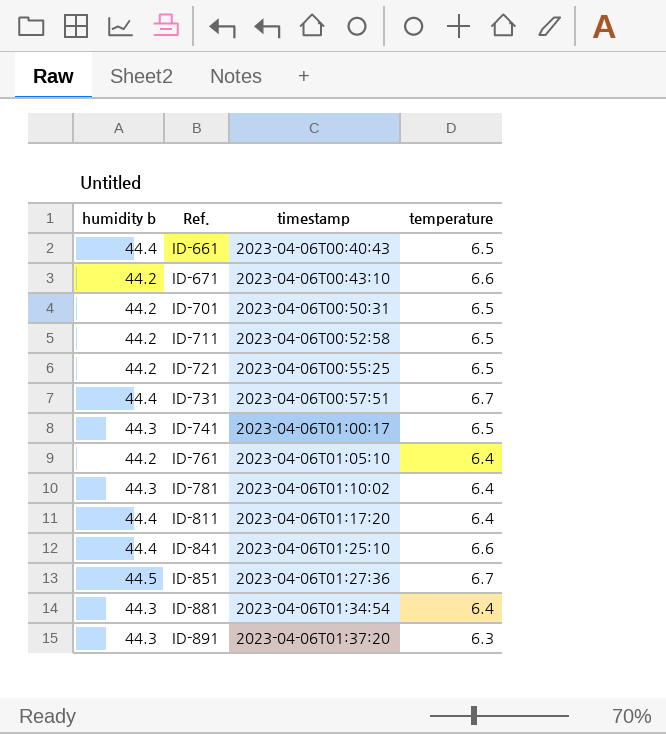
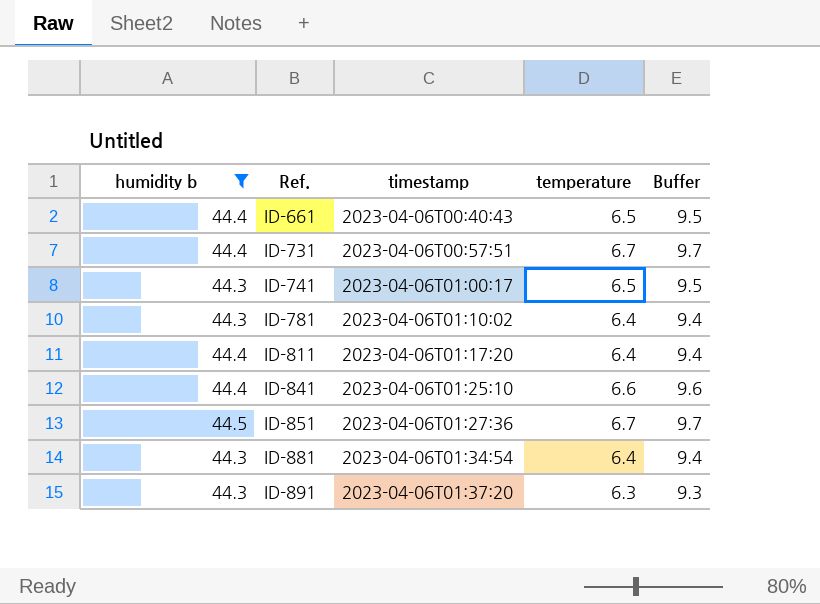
filter: none -> humidity b != 44.2
column Buffer | formula: none -> [temperature] + 3

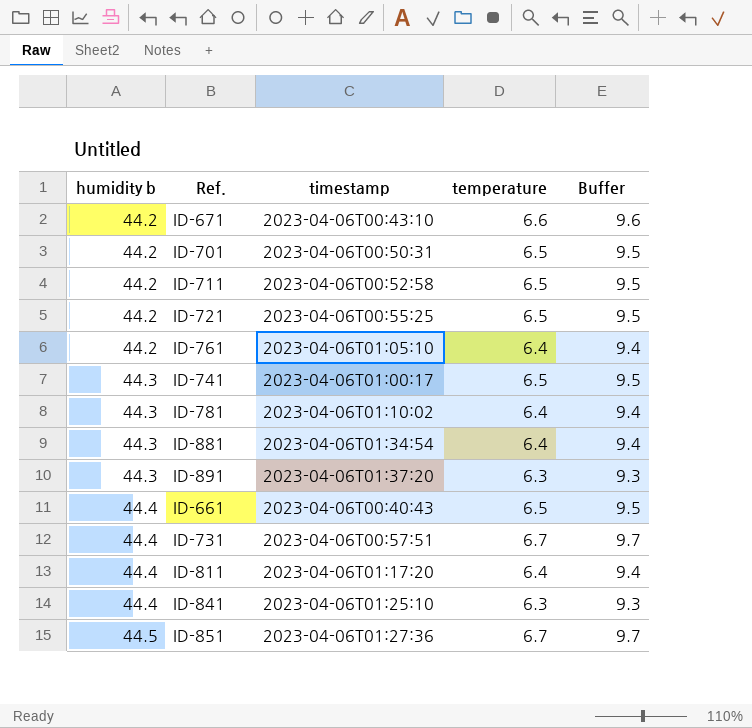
filter: humidity b != 44.2 -> none
row order: Ref. ascending -> humidity b ascending
ID-841 | temperature: 6.6 -> 6.3
ID-841 | Buffer: 9.6 -> 9.3

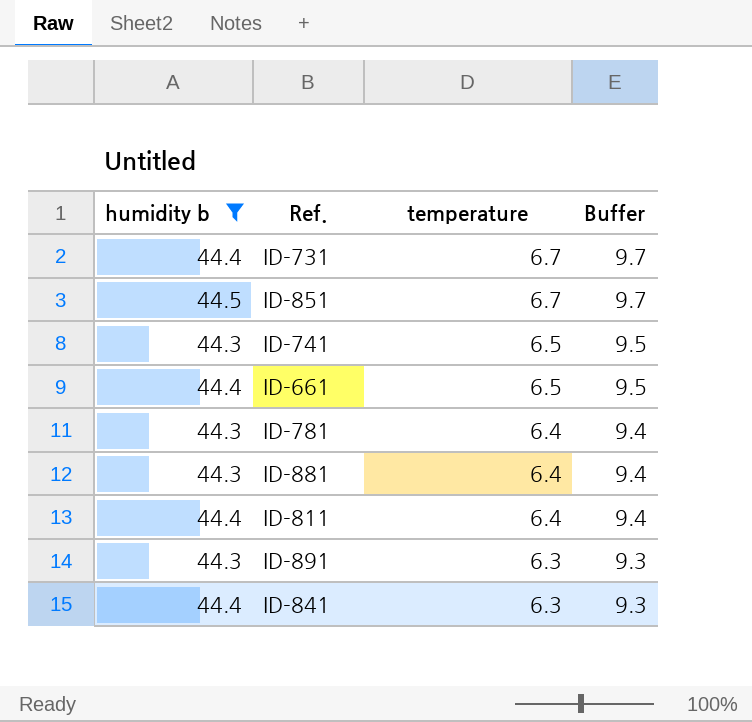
filter: none -> humidity b != 44.2
row order: humidity b ascending -> temperature descending
column timestamp | position: 3 -> none

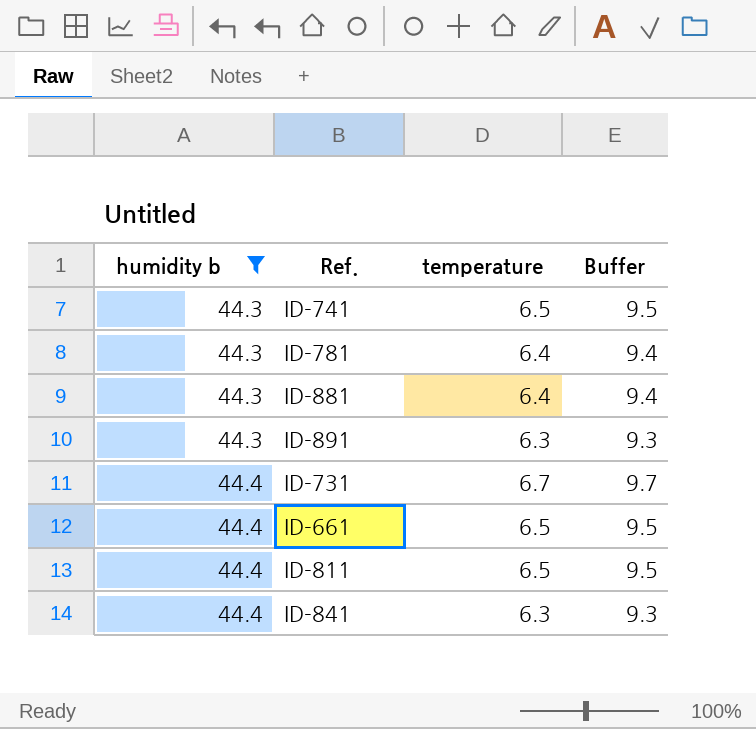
row order: temperature descending -> humidity b ascending
row ID-851: 44.5 | 6.7 | 9.7 -> none
ID-811 | temperature: 6.4 -> 6.5
ID-811 | Buffer: 9.4 -> 9.5

